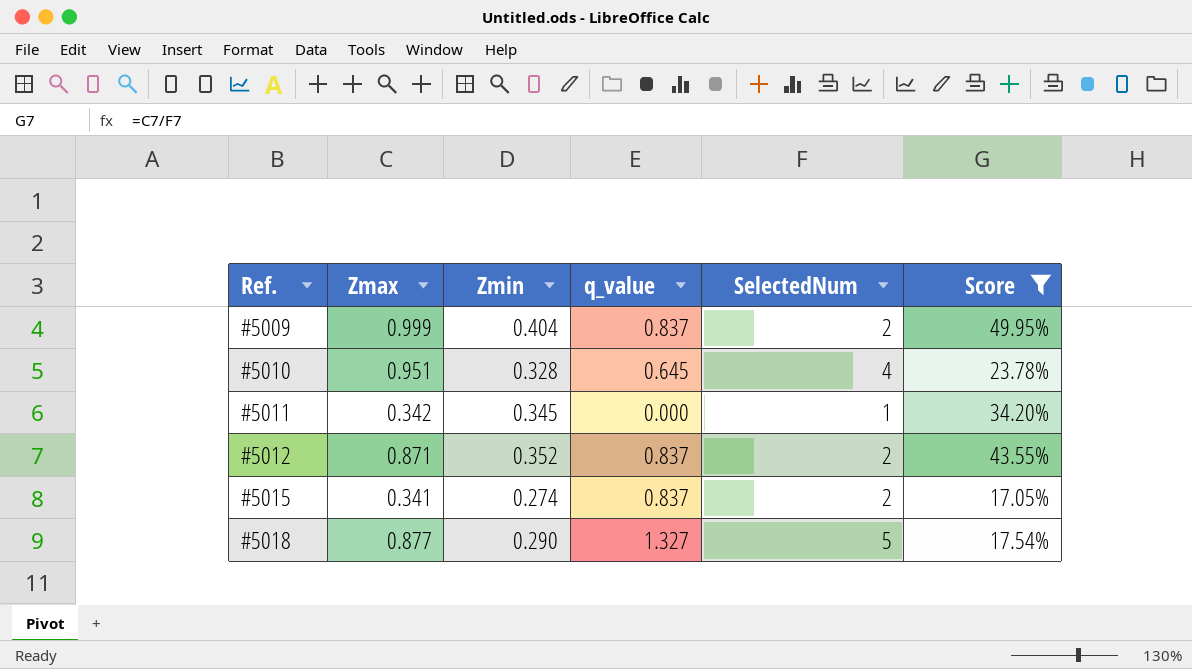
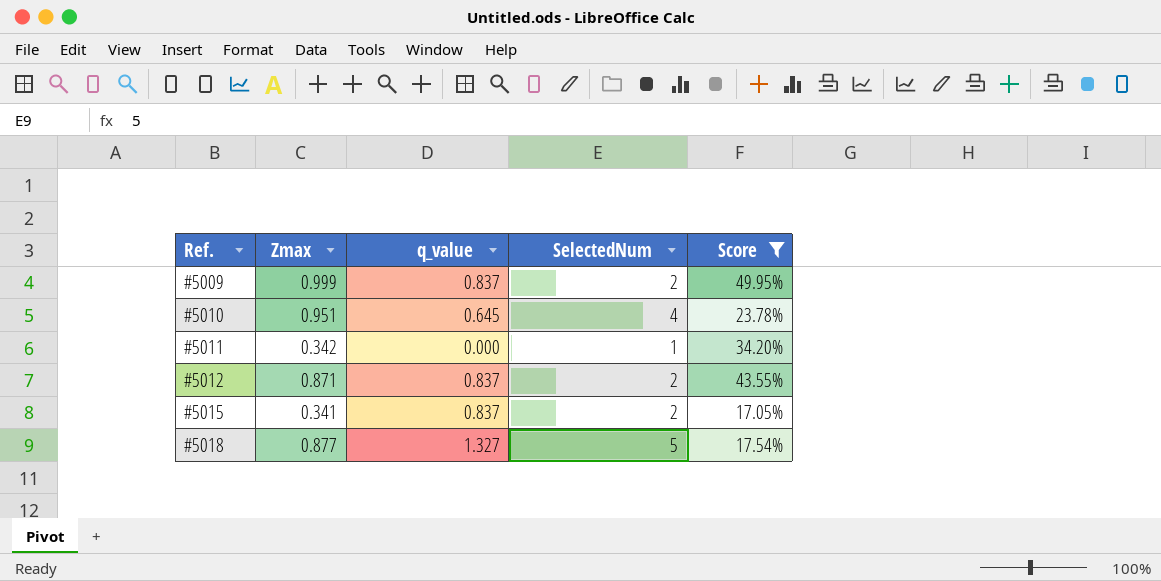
column Zmin | position: 3 -> none

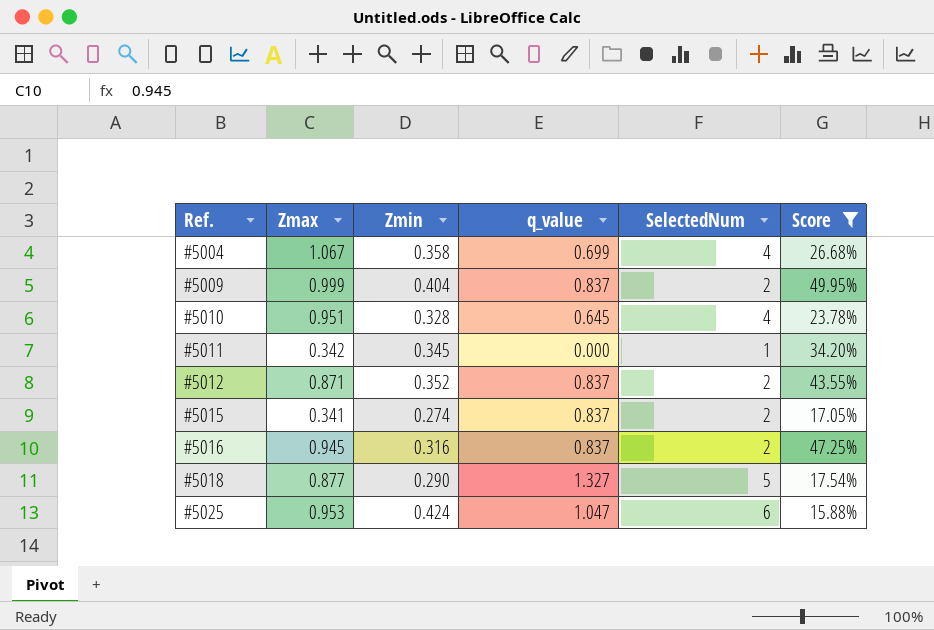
column Zmin | position: none -> 3
row #5004: none -> 1.067 | 0.358 | 0.699 | 4 | 26.68%
row #5016: none -> 0.945 | 0.316 | 0.837 | 2 | 47.25%
row #5025: none -> 0.953 | 0.424 | 1.047 | 6 | 15.88%

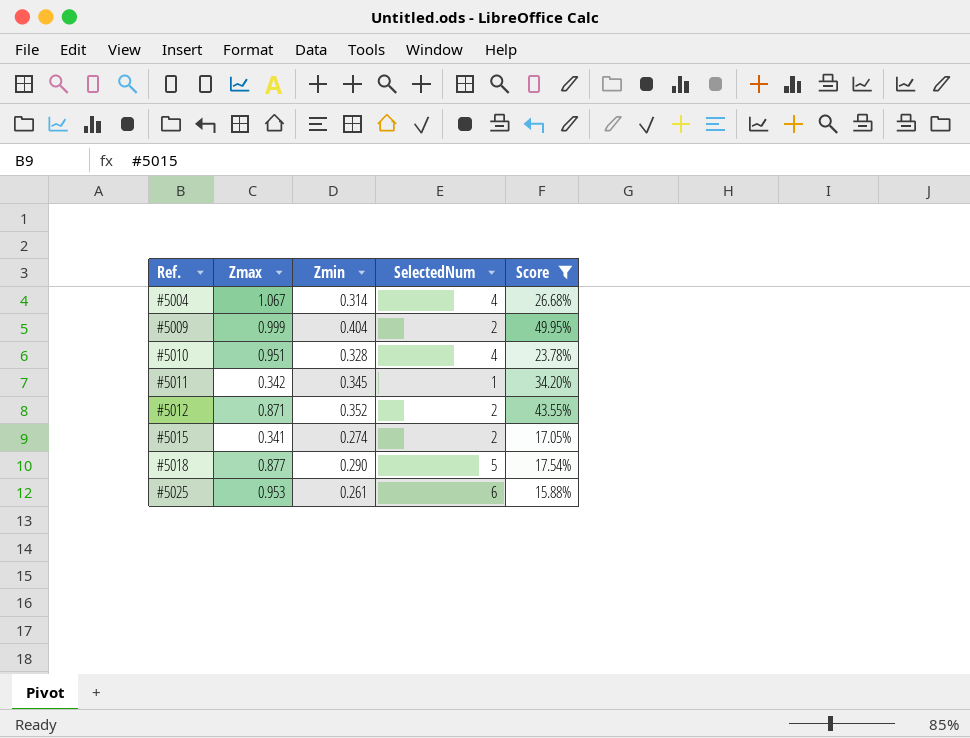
column q_value | position: 4 -> none
row #5016: 0.945 | 0.316 | 0.837 | 2 | 47.25% -> none
#5004 | Zmin: 0.358 -> 0.314
#5025 | Zmin: 0.424 -> 0.261

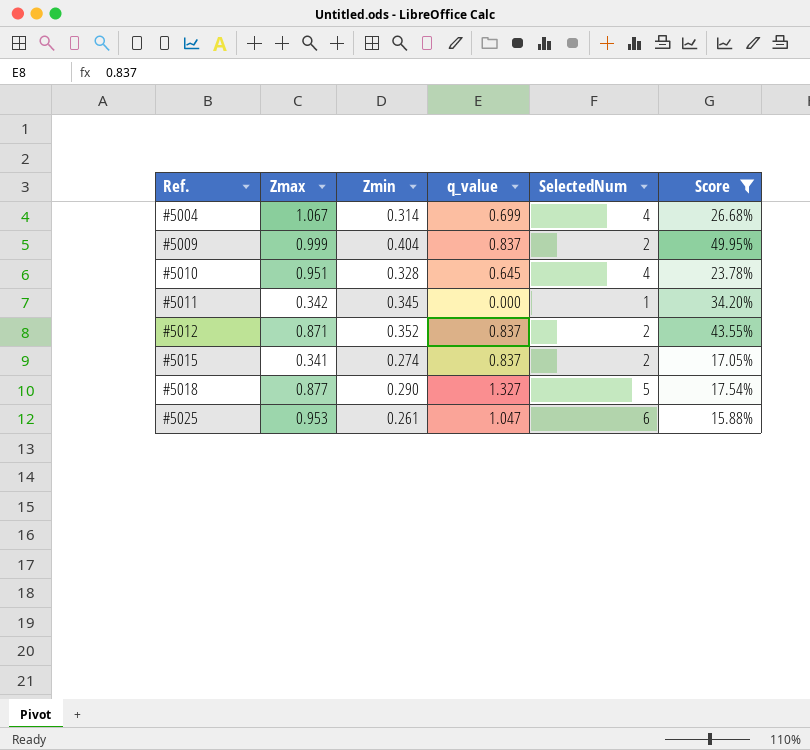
column q_value | position: none -> 4

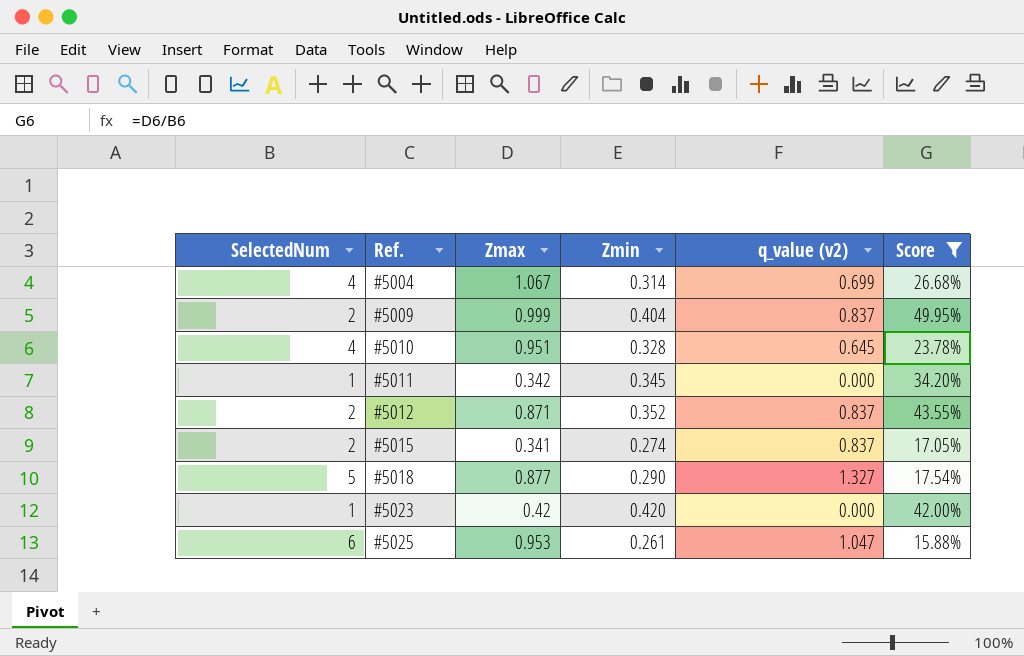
column SelectedNum | position: 5 -> 1
column name: q_value -> q_value (v2)
row #5023: none -> 1 | 0.42 | 0.420 | 0.000 | 42.00%

